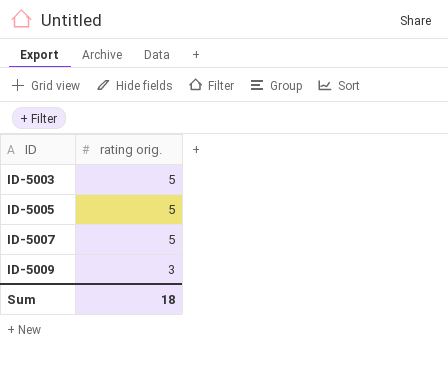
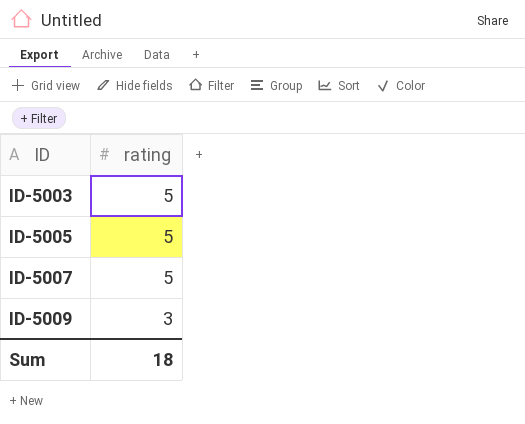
column name: rating orig. -> rating

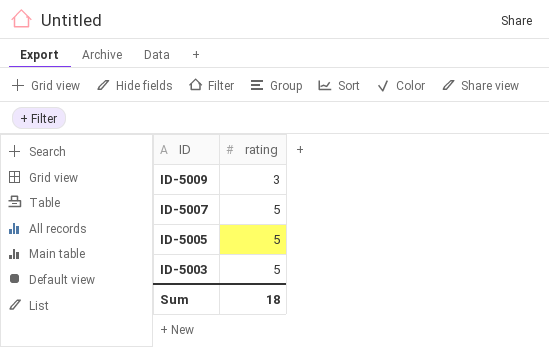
row order: ID ascending -> ID descending

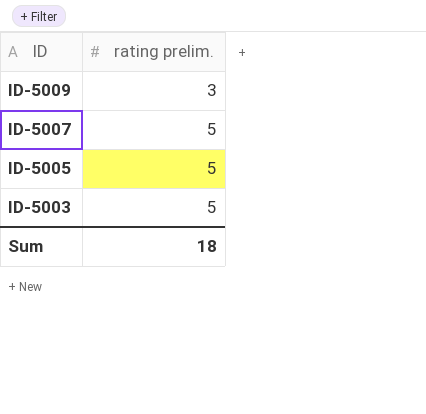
column name: rating -> rating prelim.

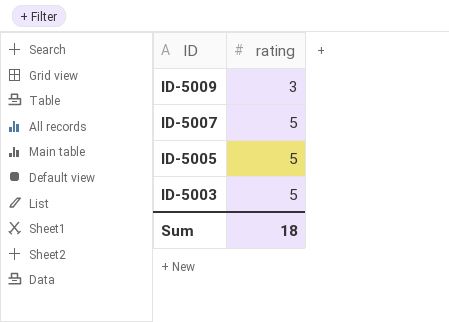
column name: rating prelim. -> rating

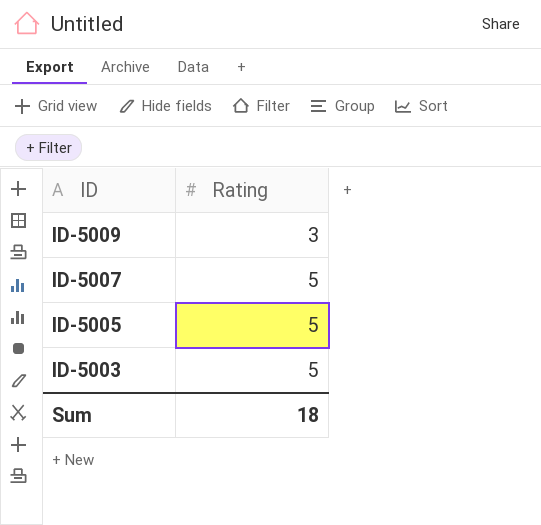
column name: rating -> Rating

